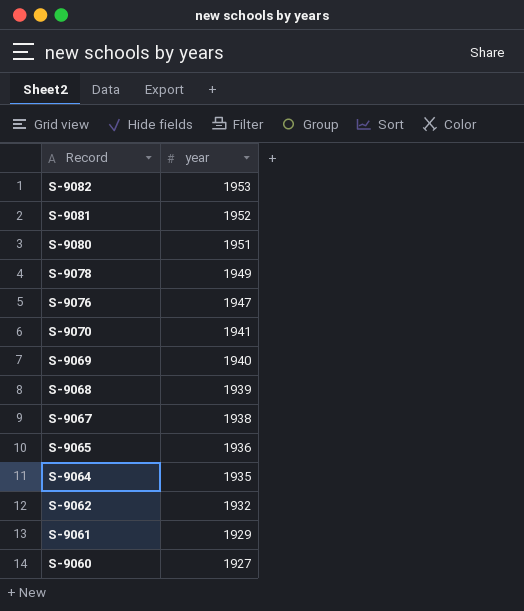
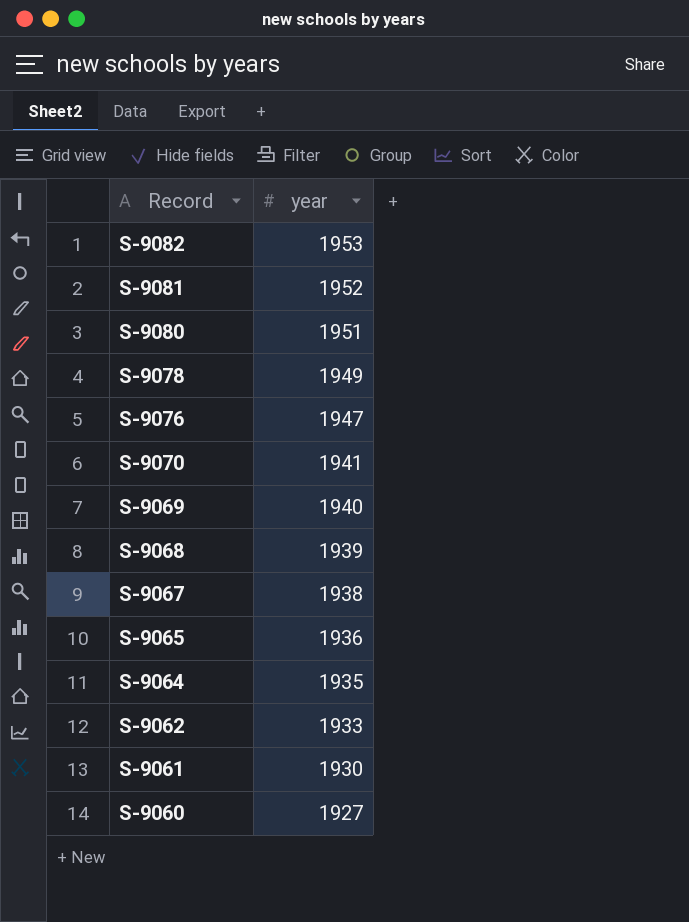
S-9062 | year: 1932 -> 1933
S-9061 | year: 1929 -> 1930

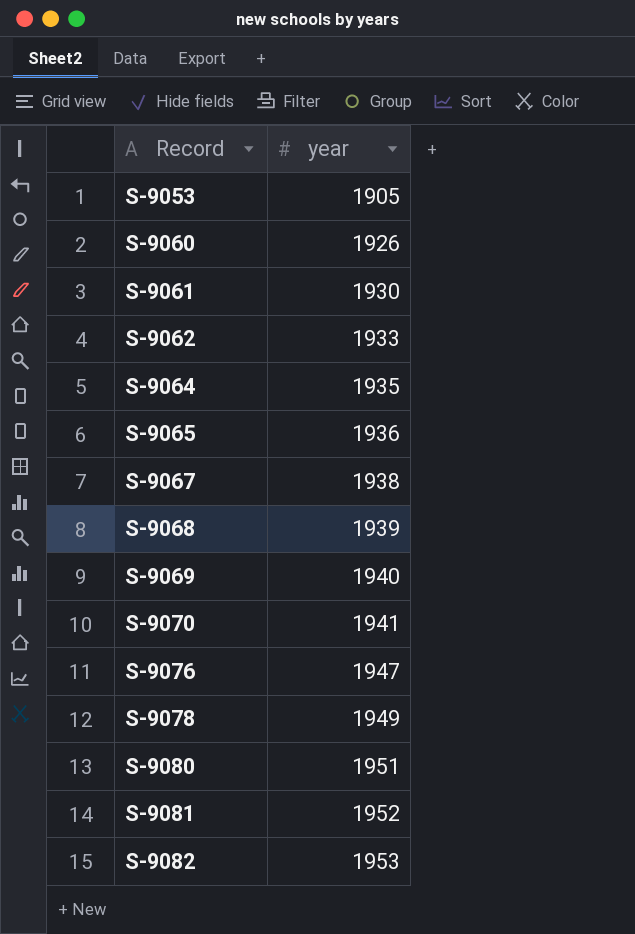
row order: Record descending -> Record ascending
row S-9053: none -> 1905
S-9060 | year: 1927 -> 1926

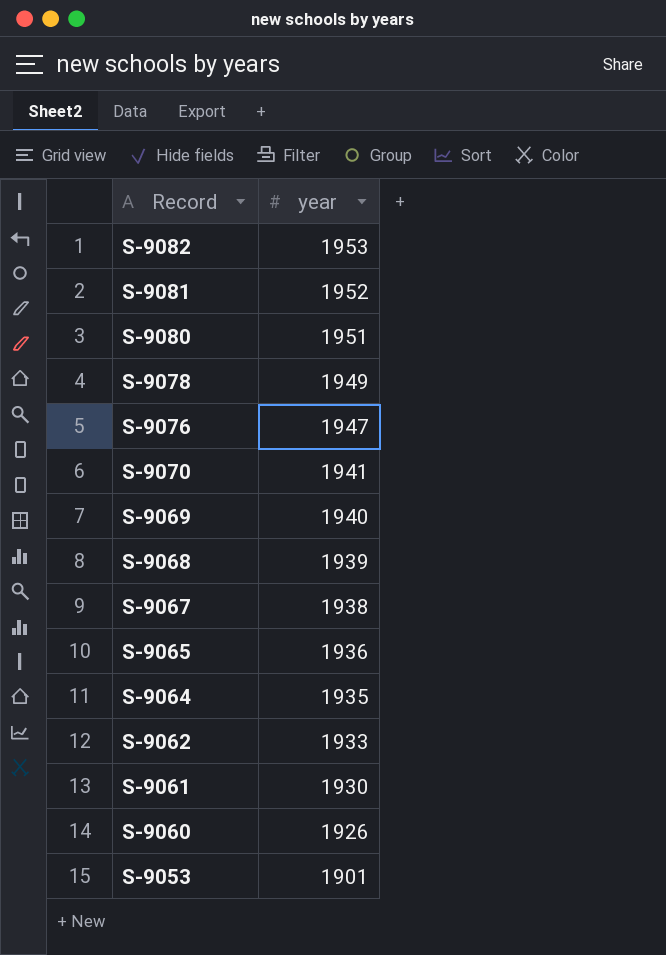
row order: Record ascending -> Record descending
S-9053 | year: 1905 -> 1901

